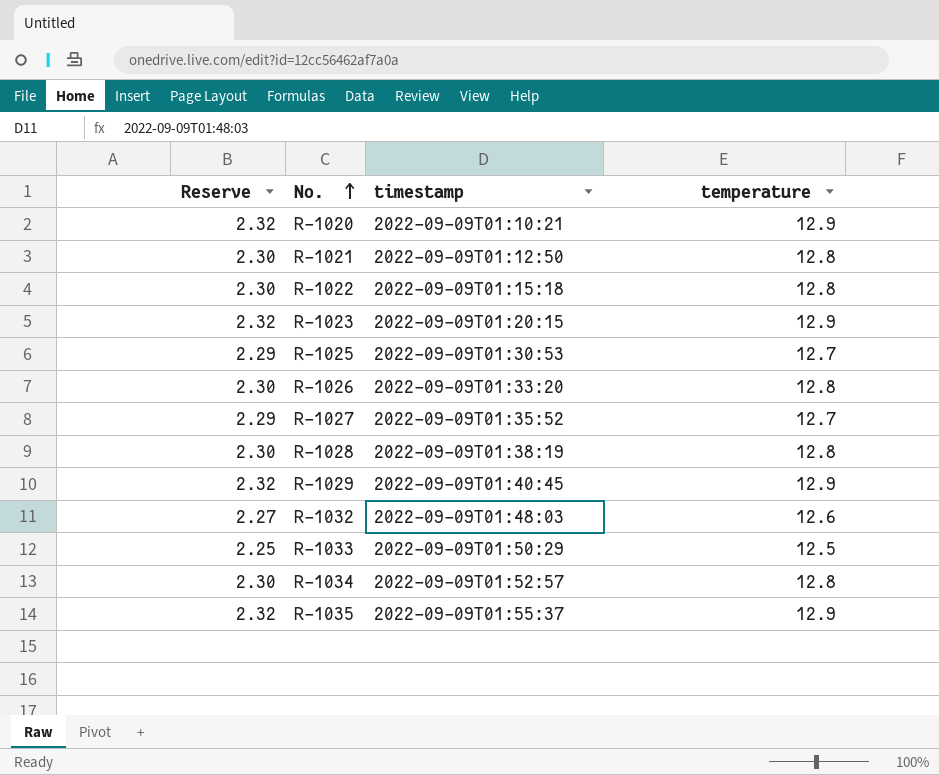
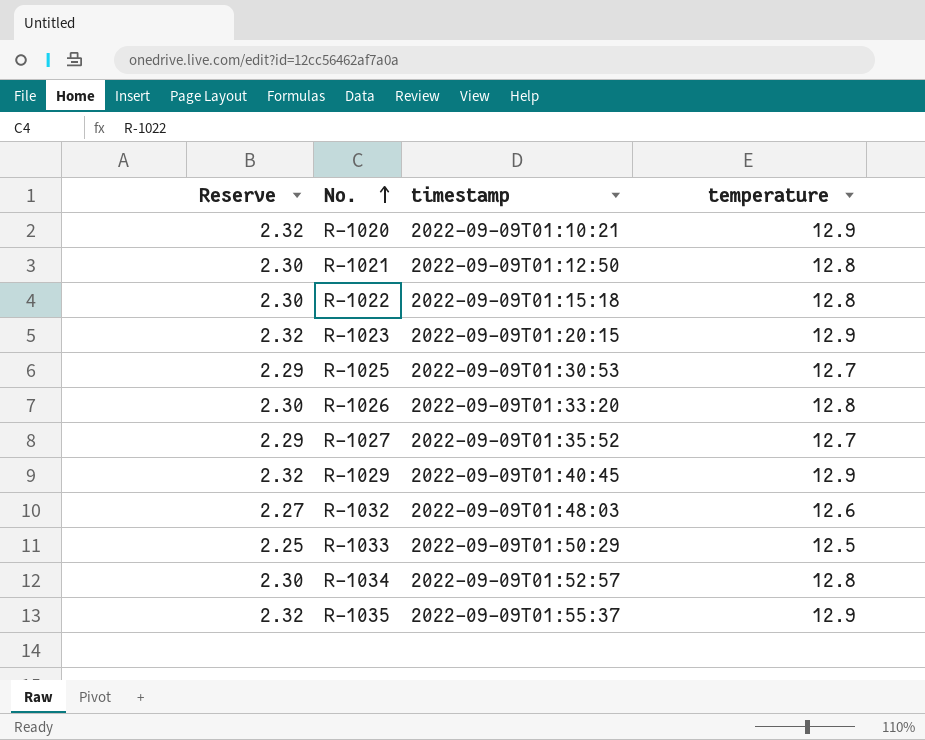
row R-1028: 2.30 | 2022-09-09T01:38:19 | 12.8 -> none

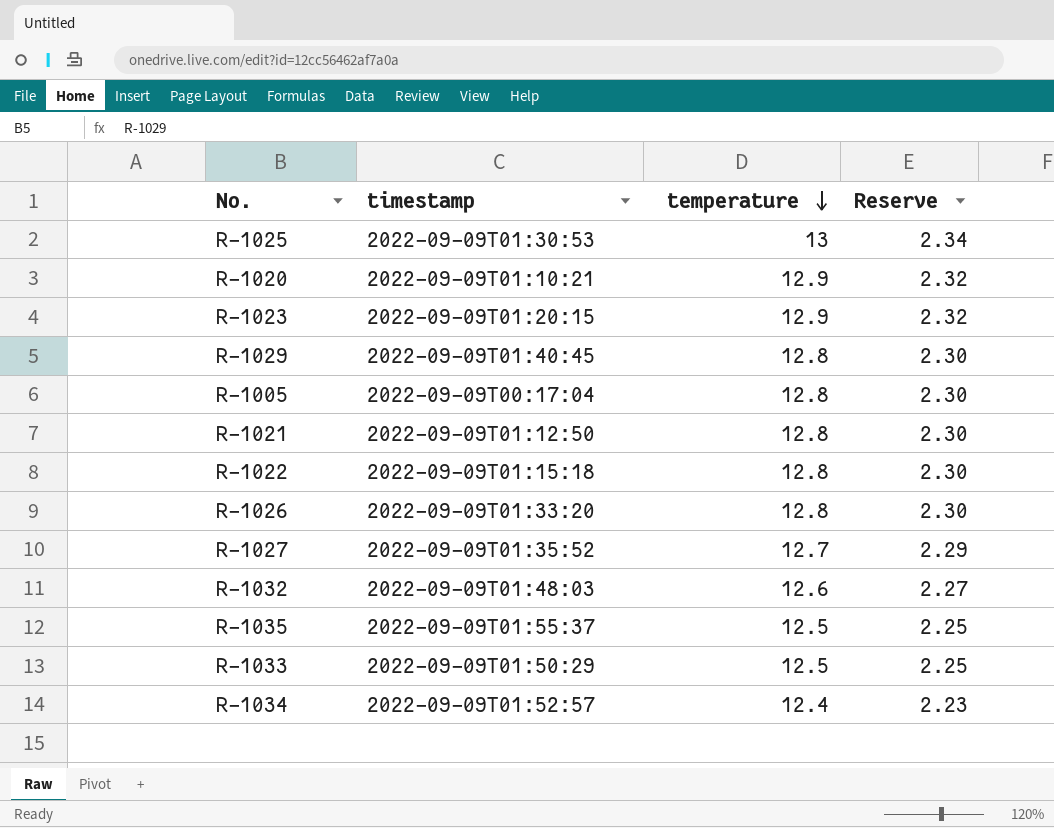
row order: No. ascending -> temperature descending
column Reserve | position: 1 -> 4
R-1025 | temperature: 12.7 -> 13
R-1025 | Reserve: 2.29 -> 2.34
R-1029 | temperature: 12.9 -> 12.8
R-1029 | Reserve: 2.32 -> 2.30
row R-1005: none -> 2022-09-09T00:17:04 | 12.8 | 2.30
R-1035 | temperature: 12.9 -> 12.5
R-1035 | Reserve: 2.32 -> 2.25
R-1034 | temperature: 12.8 -> 12.4
R-1034 | Reserve: 2.30 -> 2.23

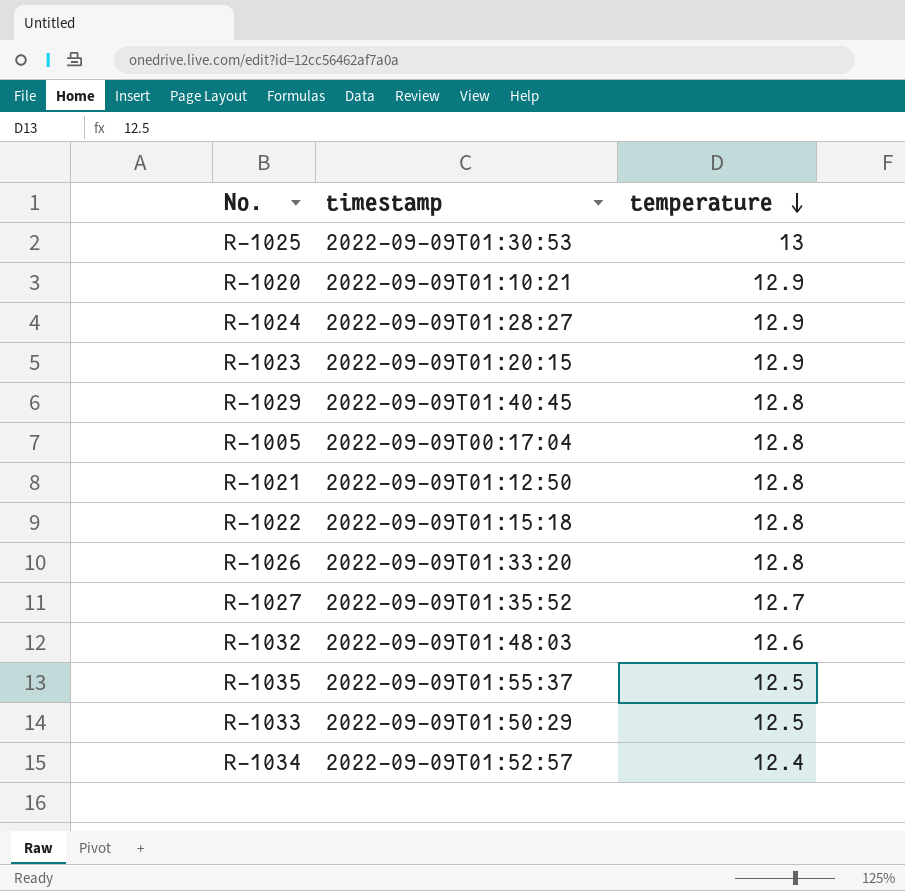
column Reserve | formula: [temperature] * 0.18 -> none
row R-1024: none -> 2022-09-09T01:28:27 | 12.9

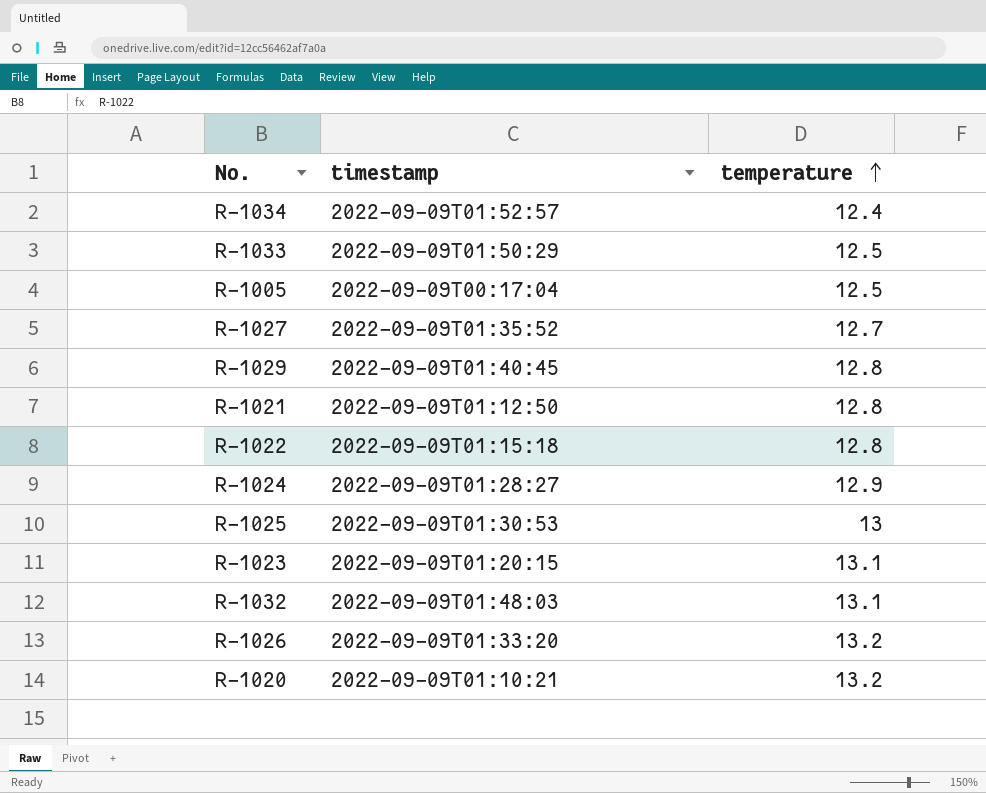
row order: temperature descending -> temperature ascending
row R-1035: 2022-09-09T01:55:37 | 12.5 -> none
R-1005 | temperature: 12.8 -> 12.5
R-1023 | temperature: 12.9 -> 13.1
R-1032 | temperature: 12.6 -> 13.1
R-1026 | temperature: 12.8 -> 13.2
R-1020 | temperature: 12.9 -> 13.2

